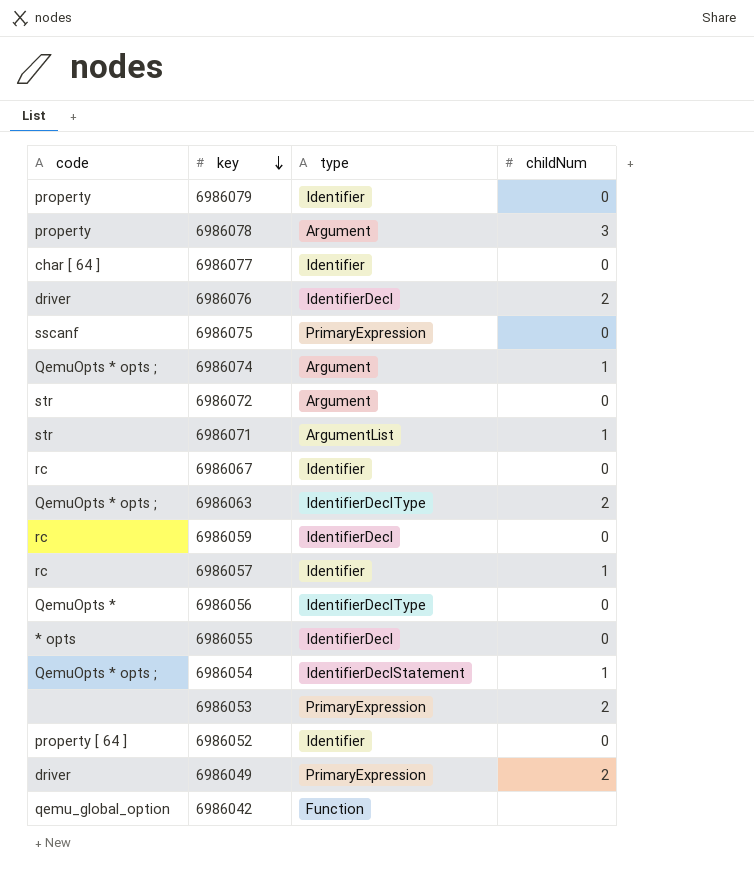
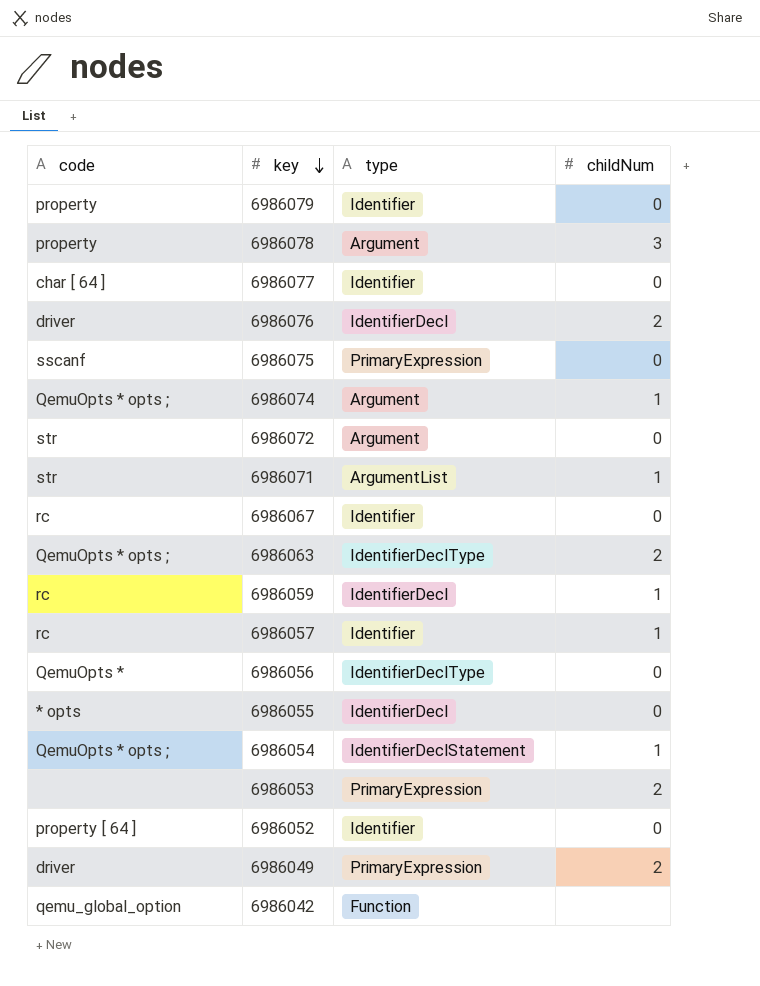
6986059 | childNum: 0 -> 1

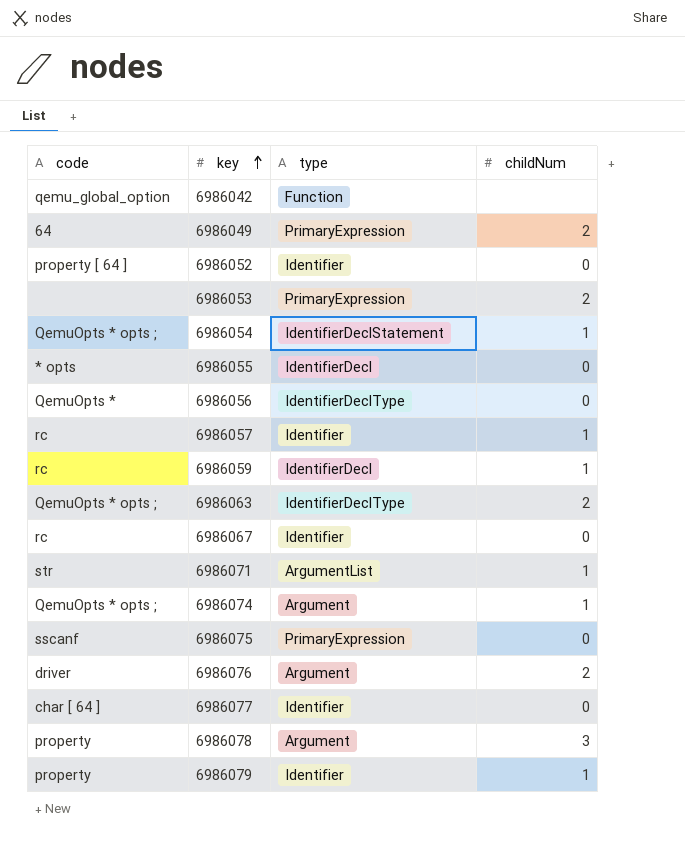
row order: key descending -> key ascending
row 6986072: str | Argument | 0 -> none
6986049 | code: driver -> 64
6986076 | type: IdentifierDecl -> Argument
6986079 | childNum: 0 -> 1

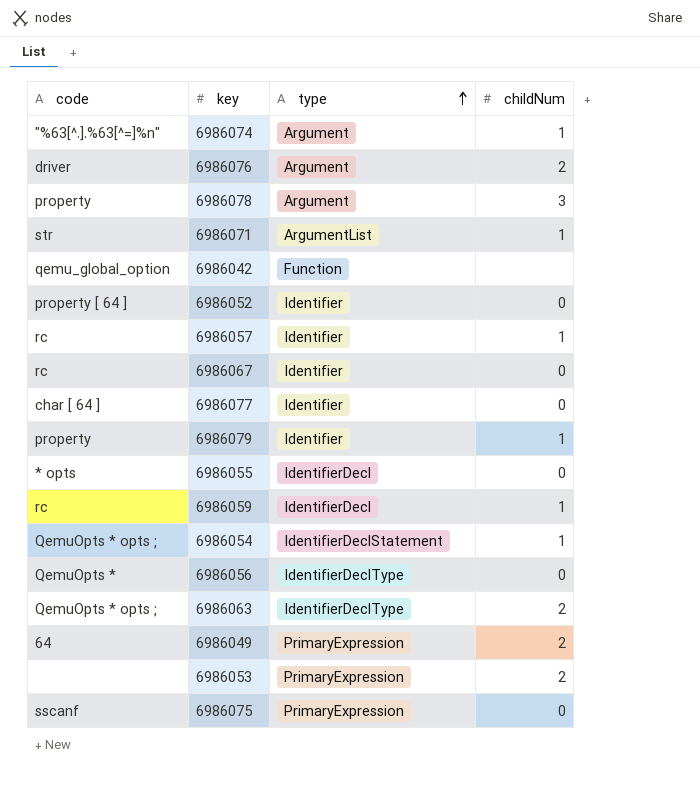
row order: key ascending -> type ascending
6986074 | code: QemuOpts * opts ; -> "%63[^.].%63[^=]%n"

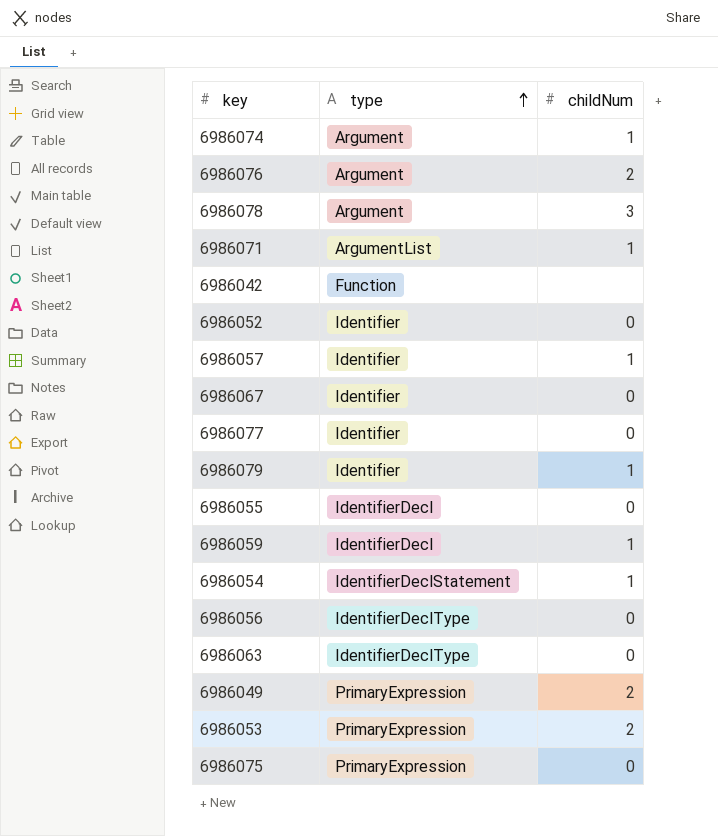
column code | position: 1 -> none
6986063 | childNum: 2 -> 0

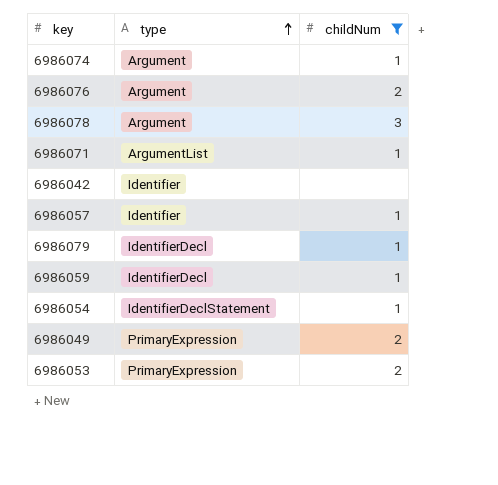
filter: none -> childNum != 0
6986042 | type: Function -> Identifier
6986079 | type: Identifier -> IdentifierDecl

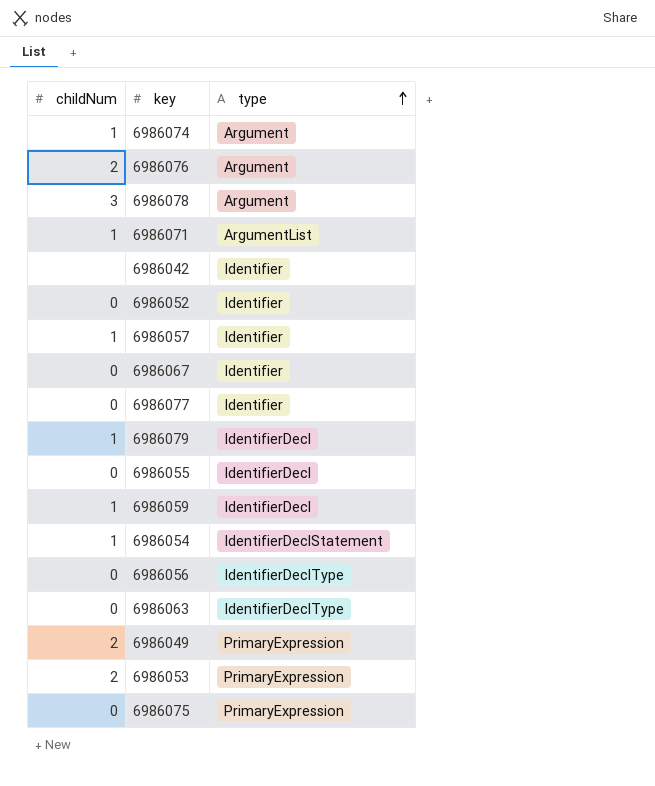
filter: childNum != 0 -> none
column childNum | position: 3 -> 1

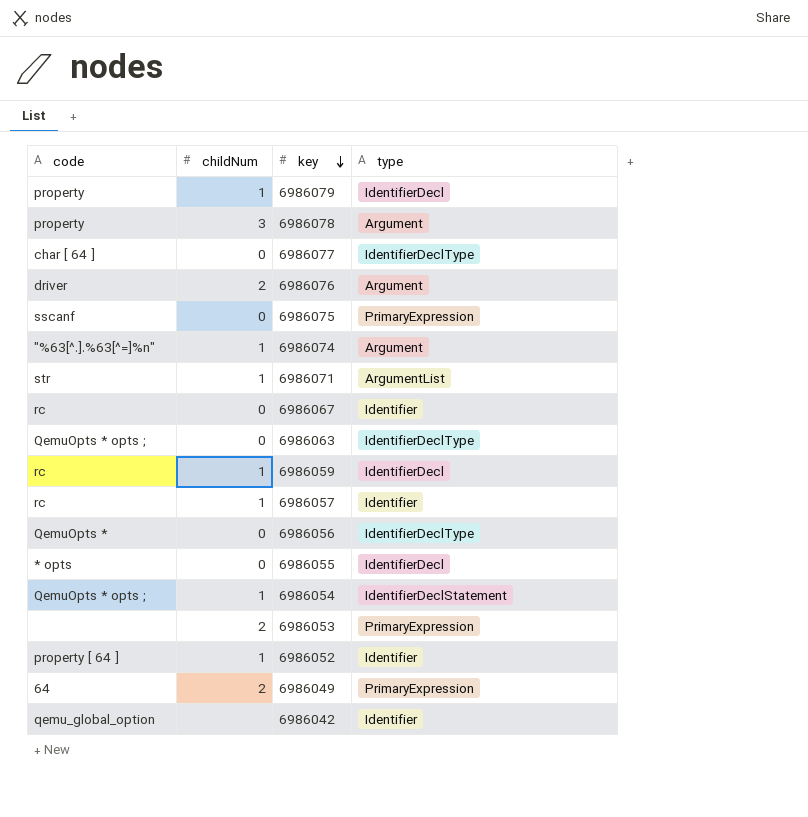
row order: type ascending -> key descending
column code | position: none -> 1
6986077 | type: Identifier -> IdentifierDeclType
6986052 | childNum: 0 -> 1

